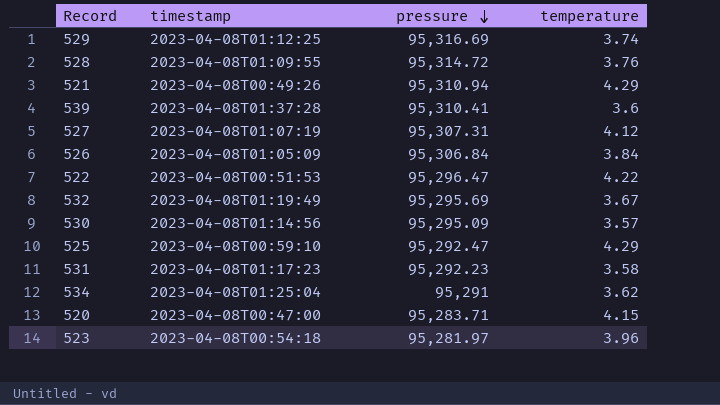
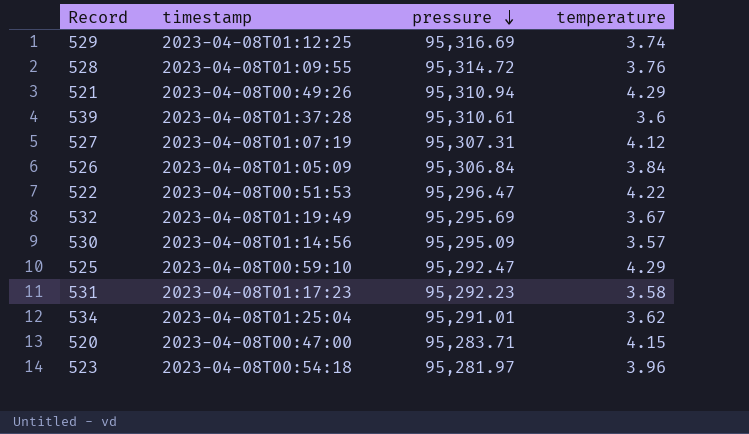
539 | pressure: 95,310.41 -> 95,310.61
534 | pressure: 95,291 -> 95,291.01

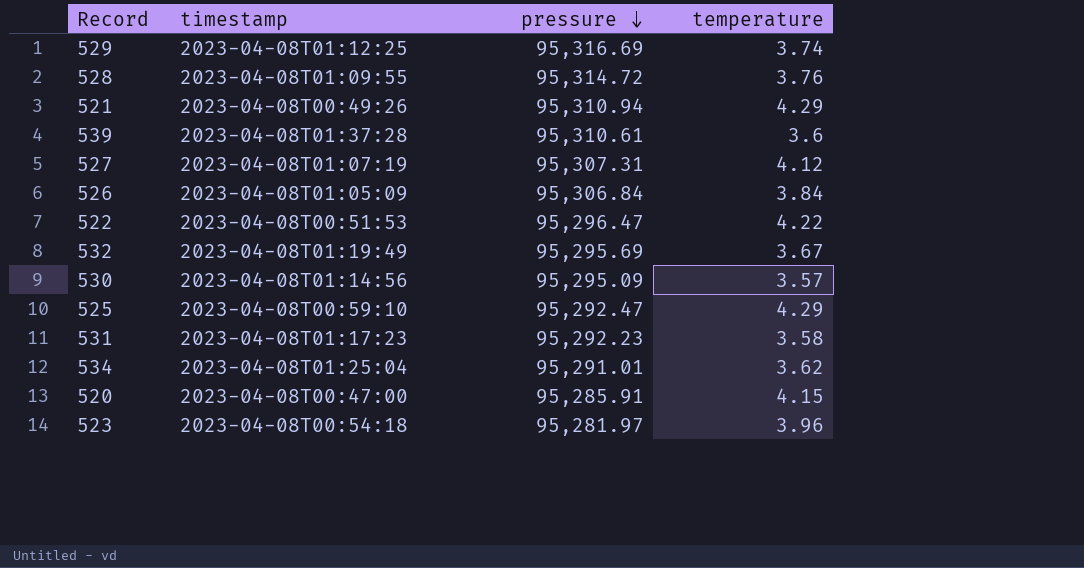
520 | pressure: 95,283.71 -> 95,285.91

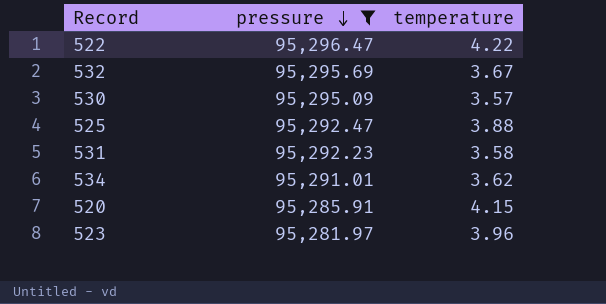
filter: none -> pressure <= 95,296.47
column timestamp | position: 2 -> none
525 | temperature: 4.29 -> 3.88

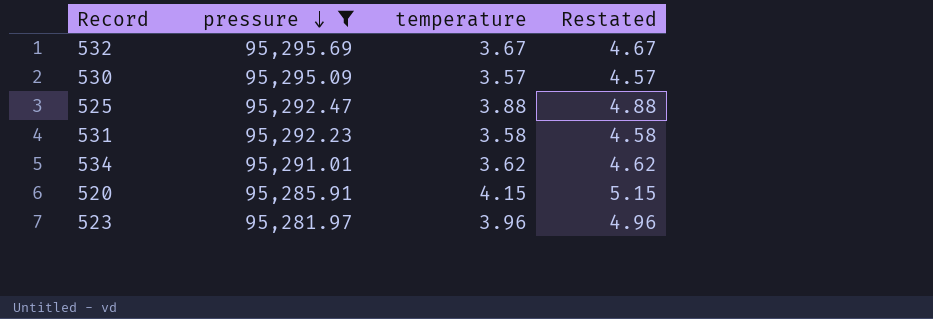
column Restated | formula: none -> [temperature] + 1
row 522: 95,296.47 | 4.22 -> none

